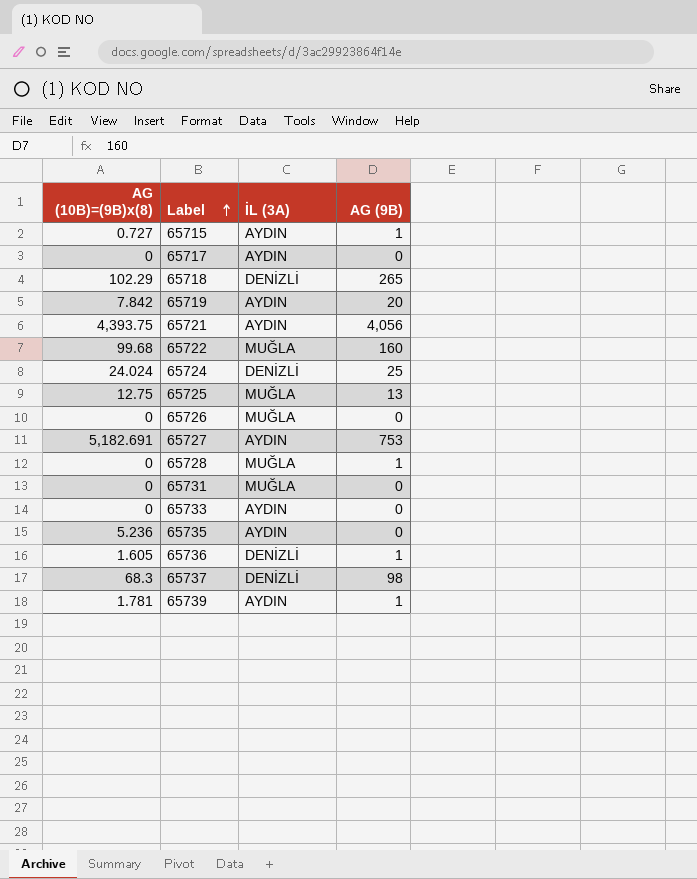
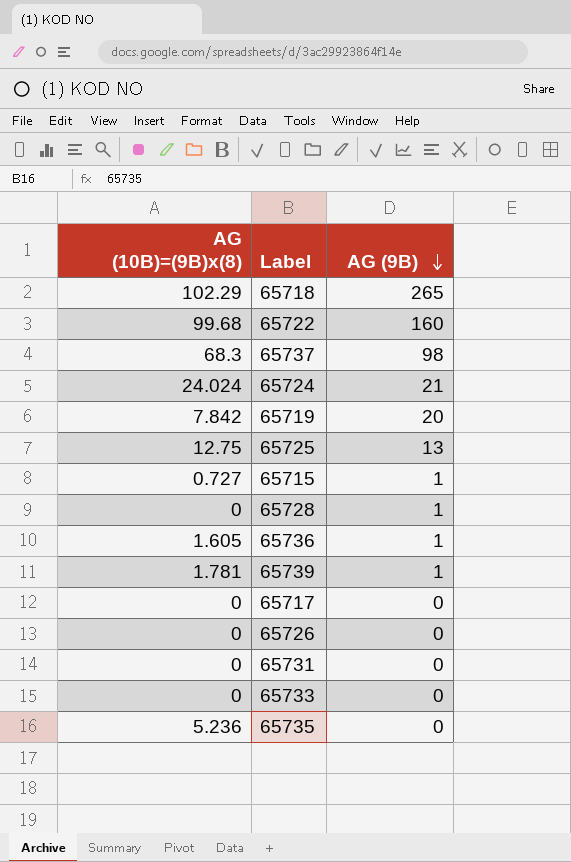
row order: Label ascending -> AG (9B) descending
column İL (3A) | position: 3 -> none
row 65721: 4,393.75 | AYDIN | 4,056 -> none
row 65727: 5,182.691 | AYDIN | 753 -> none
65724 | AG (9B): 25 -> 21

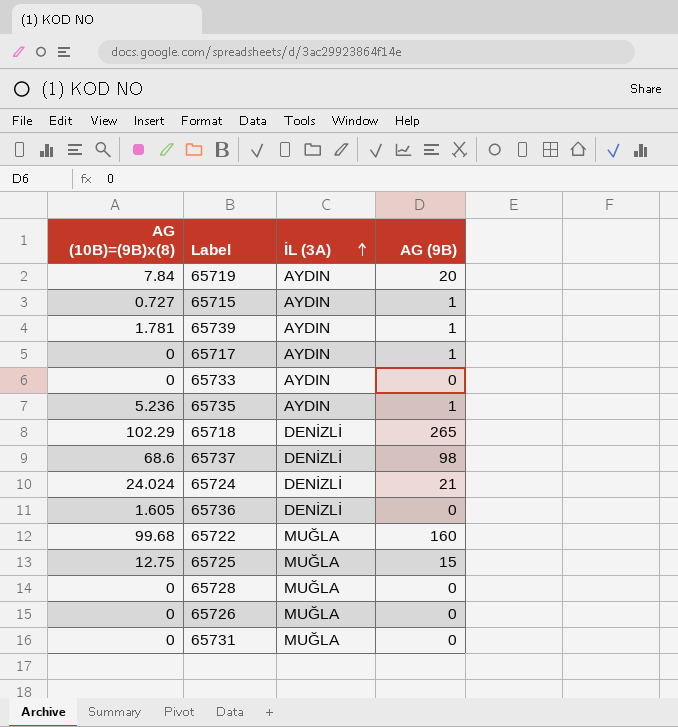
row order: AG (9B) descending -> İL (3A) ascending
column İL (3A) | position: none -> 3
65719 | AG (10B)=(9B)x(8): 7.842 -> 7.84
65717 | AG (9B): 0 -> 1
65735 | AG (9B): 0 -> 1
65737 | AG (10B)=(9B)x(8): 68.3 -> 68.6
65736 | AG (9B): 1 -> 0
65725 | AG (9B): 13 -> 15
65728 | AG (9B): 1 -> 0

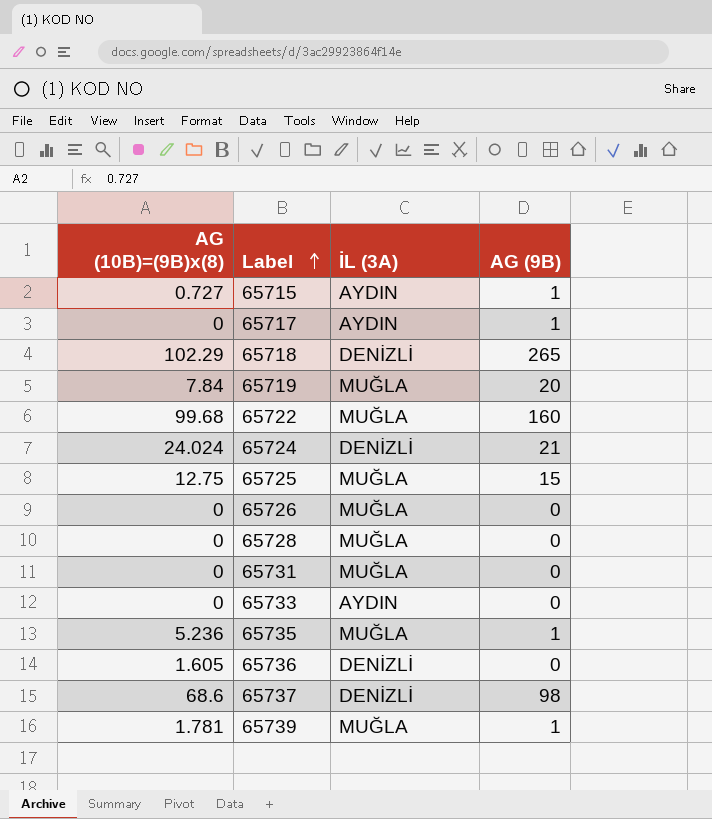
row order: İL (3A) ascending -> Label ascending
65719 | İL (3A): AYDIN -> MUĞLA
65735 | İL (3A): AYDIN -> MUĞLA
65739 | İL (3A): AYDIN -> MUĞLA

